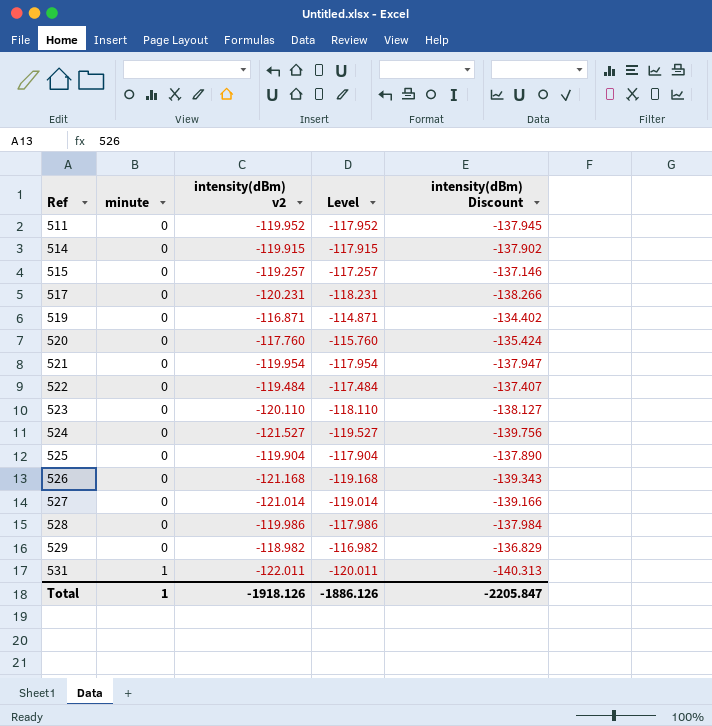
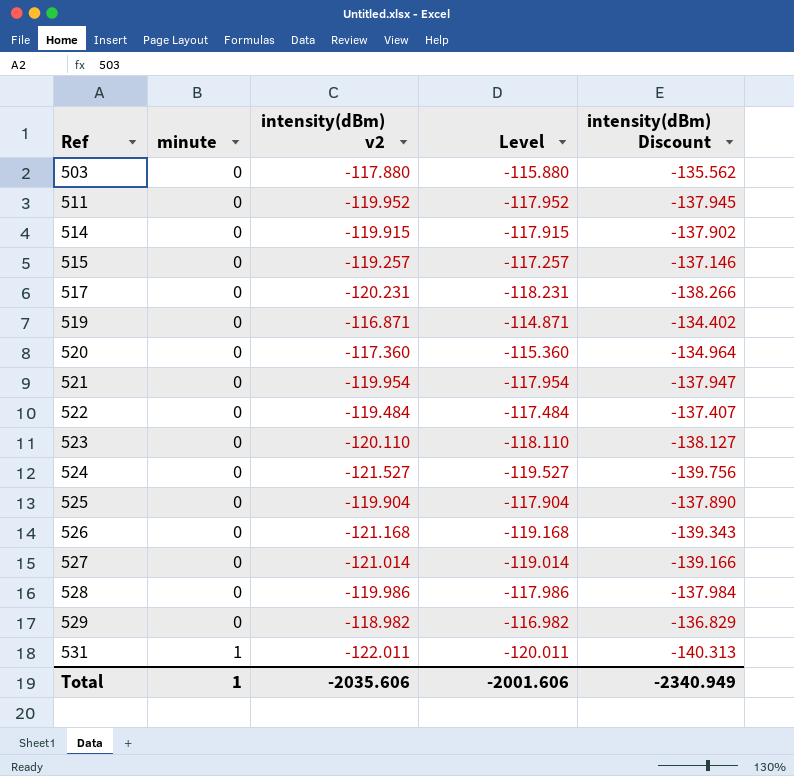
row 503: none -> 0 | -117.880 | -115.880 | -135.562
520 | intensity(dBm) v2: -117.760 -> -117.360
520 | Level: -115.760 -> -115.360
520 | intensity(dBm) Discount: -135.424 -> -134.964
Total | intensity(dBm) v2: -1918.126 -> -2035.606
Total | Level: -1886.126 -> -2001.606
Total | intensity(dBm) Discount: -2205.847 -> -2340.949

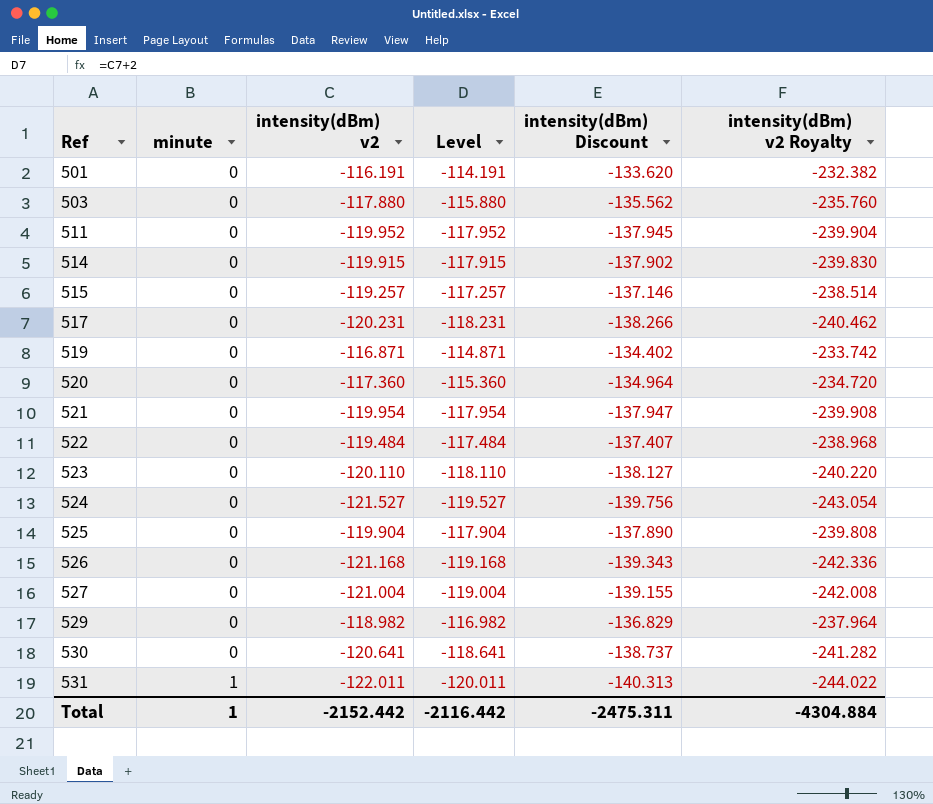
column intensity(dBm) v2 Royalty | formula: none -> [intensity(dBm) v2] * 2
row 528: 0 | -119.986 | -117.986 | -137.984 -> none
row 501: none -> 0 | -116.191 | -114.191 | -133.620 | -232.382
527 | intensity(dBm) v2: -121.014 -> -121.004
527 | Level: -119.014 -> -119.004
527 | intensity(dBm) Discount: -139.166 -> -139.155
row 530: none -> 0 | -120.641 | -118.641 | -138.737 | -241.282
Total | intensity(dBm) v2: -2035.606 -> -2152.442
Total | Level: -2001.606 -> -2116.442
Total | intensity(dBm) Discount: -2340.949 -> -2475.311

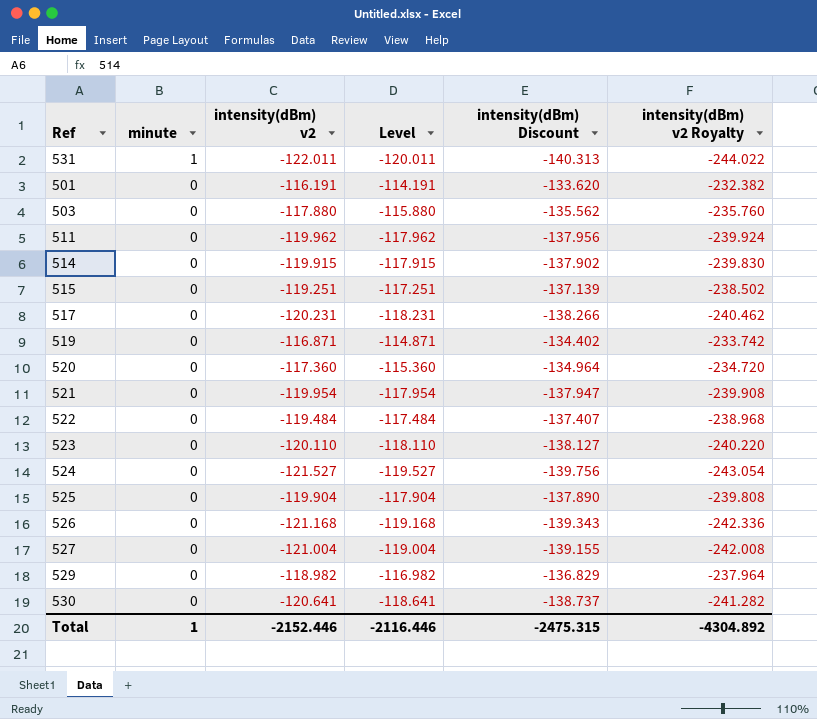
row order: Ref ascending -> minute descending
511 | intensity(dBm) v2: -119.952 -> -119.962
511 | Level: -117.952 -> -117.962
511 | intensity(dBm) Discount: -137.945 -> -137.956
511 | intensity(dBm) v2 Royalty: -239.904 -> -239.924
515 | intensity(dBm) v2: -119.257 -> -119.251
515 | Level: -117.257 -> -117.251
515 | intensity(dBm) Discount: -137.146 -> -137.139
515 | intensity(dBm) v2 Royalty: -238.514 -> -238.502
Total | intensity(dBm) v2: -2152.442 -> -2152.446
Total | Level: -2116.442 -> -2116.446
Total | intensity(dBm) Discount: -2475.311 -> -2475.315
Total | intensity(dBm) v2 Royalty: -4304.884 -> -4304.892

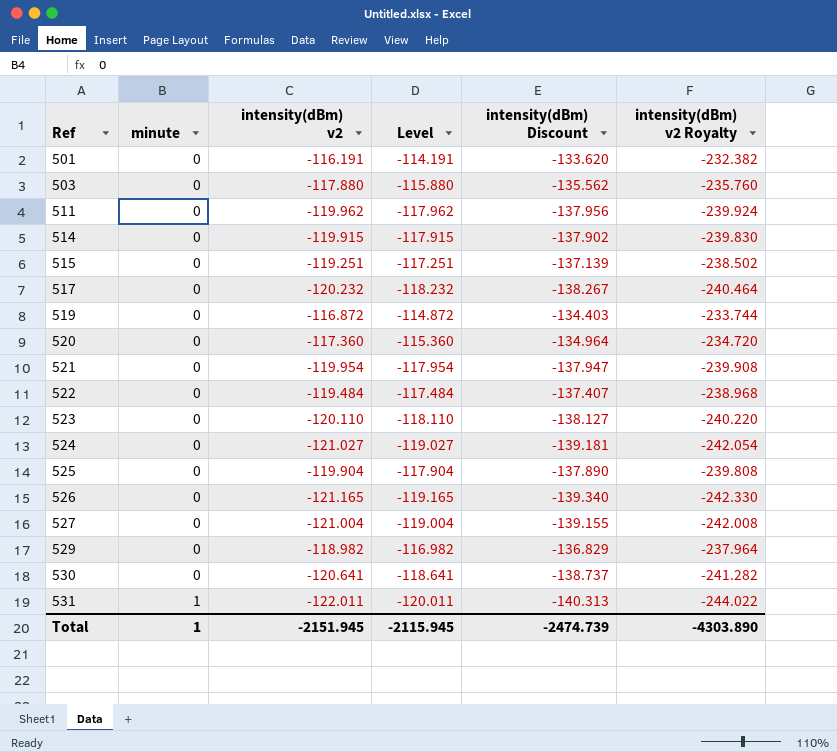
row order: minute descending -> Ref ascending
517 | intensity(dBm) v2: -120.231 -> -120.232
517 | Level: -118.231 -> -118.232
517 | intensity(dBm) Discount: -138.266 -> -138.267
517 | intensity(dBm) v2 Royalty: -240.462 -> -240.464
519 | intensity(dBm) v2: -116.871 -> -116.872
519 | Level: -114.871 -> -114.872
519 | intensity(dBm) Discount: -134.402 -> -134.403
519 | intensity(dBm) v2 Royalty: -233.742 -> -233.744
524 | intensity(dBm) v2: -121.527 -> -121.027
524 | Level: -119.527 -> -119.027
524 | intensity(dBm) Discount: -139.756 -> -139.181
524 | intensity(dBm) v2 Royalty: -243.054 -> -242.054
526 | intensity(dBm) v2: -121.168 -> -121.165
526 | Level: -119.168 -> -119.165
526 | intensity(dBm) Discount: -139.343 -> -139.340
526 | intensity(dBm) v2 Royalty: -242.336 -> -242.330
Total | intensity(dBm) v2: -2152.446 -> -2151.945
Total | Level: -2116.446 -> -2115.945
Total | intensity(dBm) Discount: -2475.315 -> -2474.739
Total | intensity(dBm) v2 Royalty: -4304.892 -> -4303.890

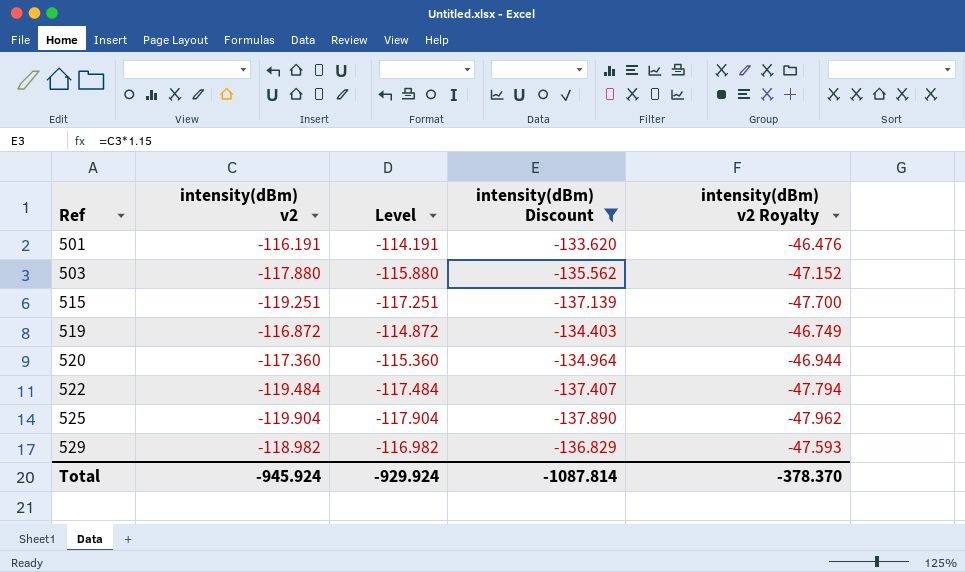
filter: none -> intensity(dBm) Discount >= -137.890
column minute | position: 2 -> none
column intensity(dBm) v2 Royalty | formula: [intensity(dBm) v2] * 2 -> [intensity(dBm) v2] * 0.4
Total | intensity(dBm) v2: -2151.945 -> -945.924
Total | Level: -2115.945 -> -929.924
Total | intensity(dBm) Discount: -2474.739 -> -1087.814
Total | intensity(dBm) v2 Royalty: -4303.890 -> -378.370

